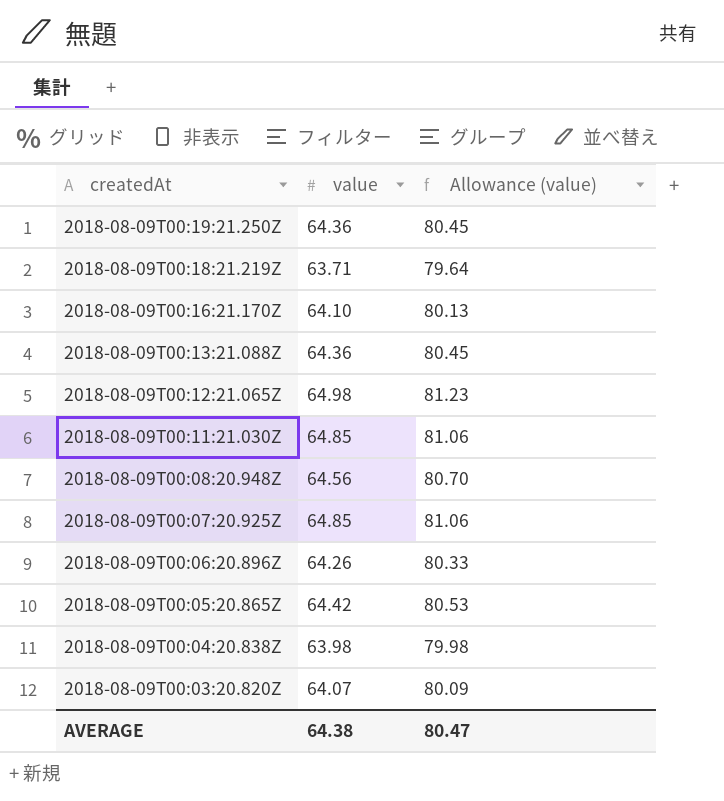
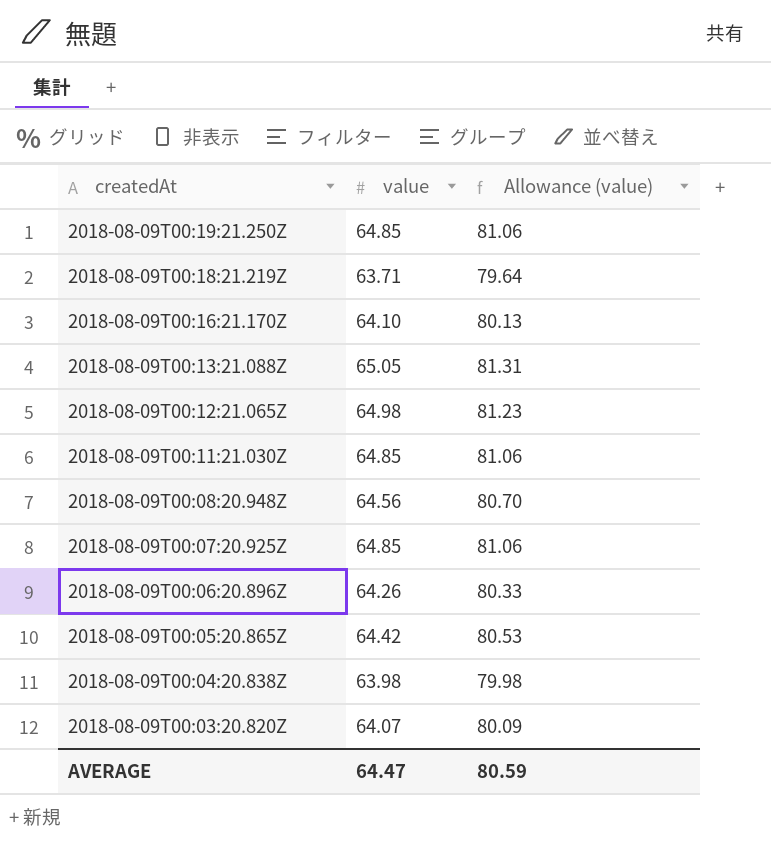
2018-08-09T00:19:21.250Z | value: 64.36 -> 64.85
2018-08-09T00:19:21.250Z | Allowance (value): 80.45 -> 81.06
2018-08-09T00:13:21.088Z | value: 64.36 -> 65.05
2018-08-09T00:13:21.088Z | Allowance (value): 80.45 -> 81.31
AVERAGE | value: 64.38 -> 64.47
AVERAGE | Allowance (value): 80.47 -> 80.59

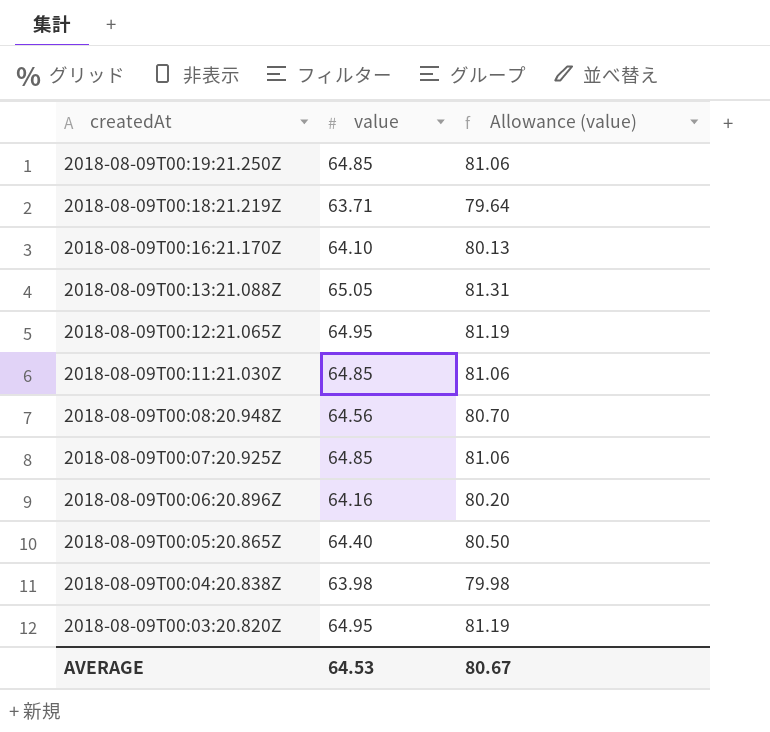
2018-08-09T00:12:21.065Z | value: 64.98 -> 64.95
2018-08-09T00:12:21.065Z | Allowance (value): 81.23 -> 81.19
2018-08-09T00:06:20.896Z | value: 64.26 -> 64.16
2018-08-09T00:06:20.896Z | Allowance (value): 80.33 -> 80.20
2018-08-09T00:05:20.865Z | value: 64.42 -> 64.40
2018-08-09T00:05:20.865Z | Allowance (value): 80.53 -> 80.50
2018-08-09T00:03:20.820Z | value: 64.07 -> 64.95
2018-08-09T00:03:20.820Z | Allowance (value): 80.09 -> 81.19
AVERAGE | value: 64.47 -> 64.53
AVERAGE | Allowance (value): 80.59 -> 80.67

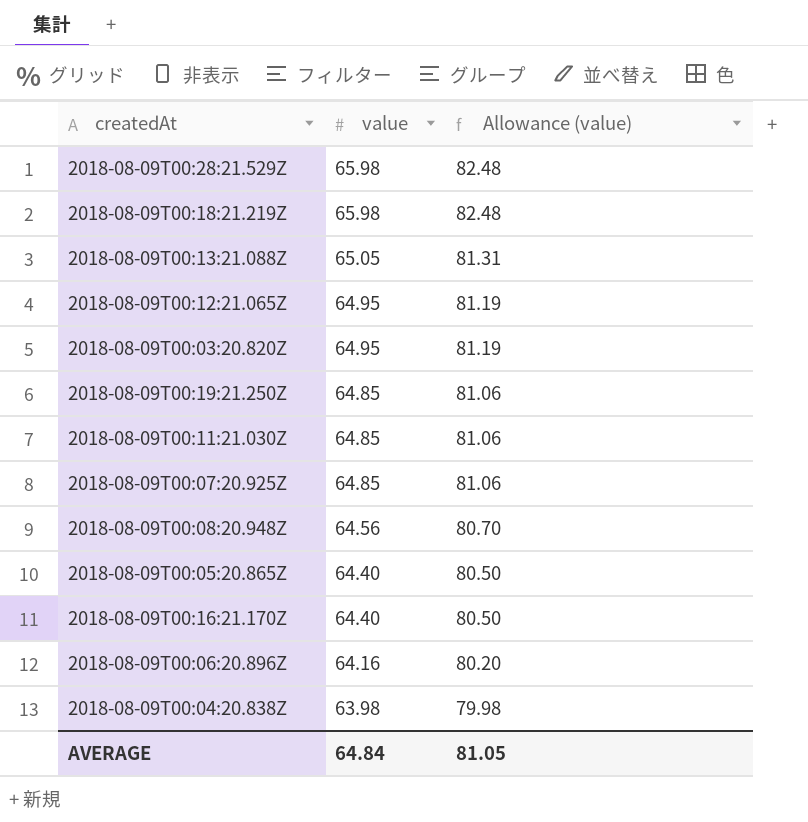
row order: createdAt descending -> value descending
row 2018-08-09T00:28:21.529Z: none -> 65.98 | 82.48
2018-08-09T00:18:21.219Z | value: 63.71 -> 65.98
2018-08-09T00:18:21.219Z | Allowance (value): 79.64 -> 82.48
2018-08-09T00:16:21.170Z | value: 64.10 -> 64.40
2018-08-09T00:16:21.170Z | Allowance (value): 80.13 -> 80.50
AVERAGE | value: 64.53 -> 64.84
AVERAGE | Allowance (value): 80.67 -> 81.05

